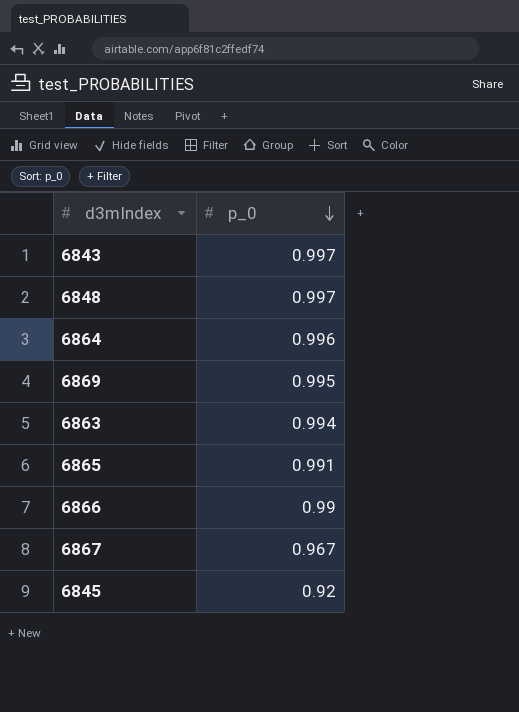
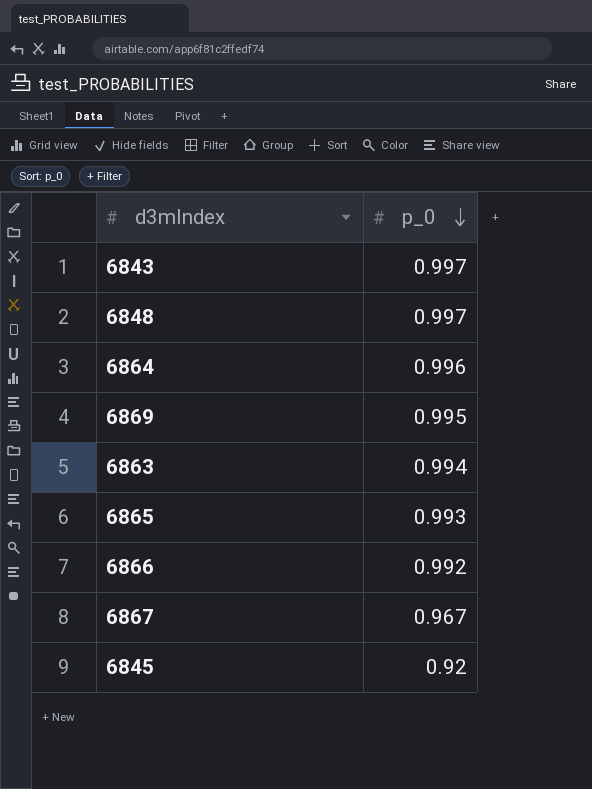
6865 | p_0: 0.991 -> 0.993
6866 | p_0: 0.99 -> 0.992

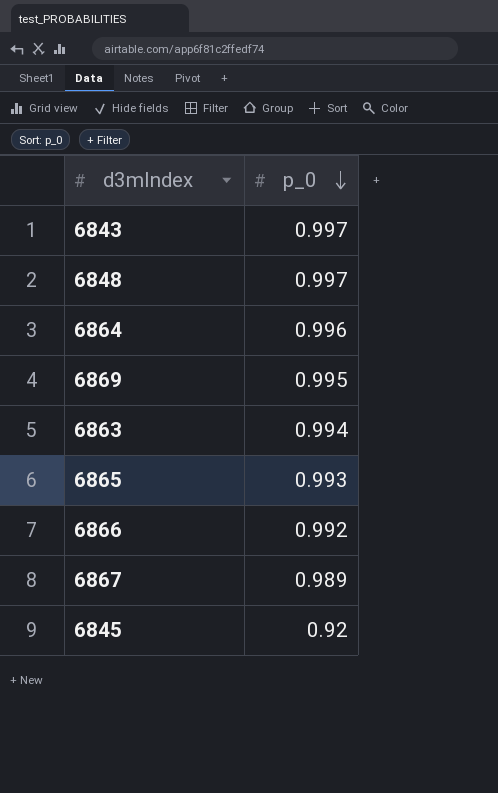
6867 | p_0: 0.967 -> 0.989

